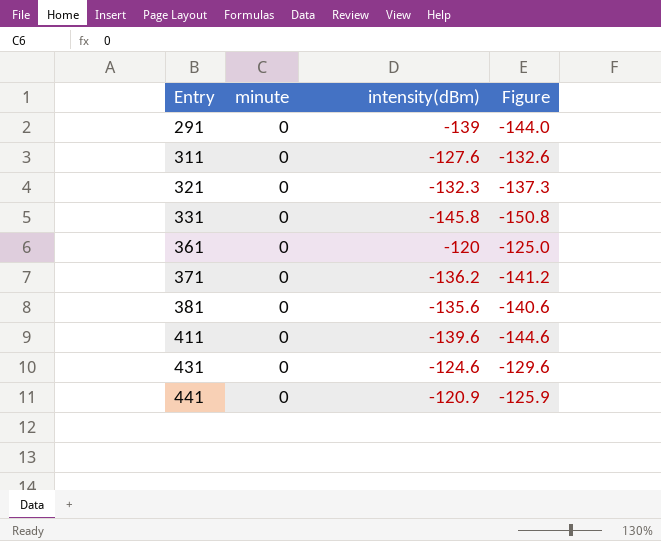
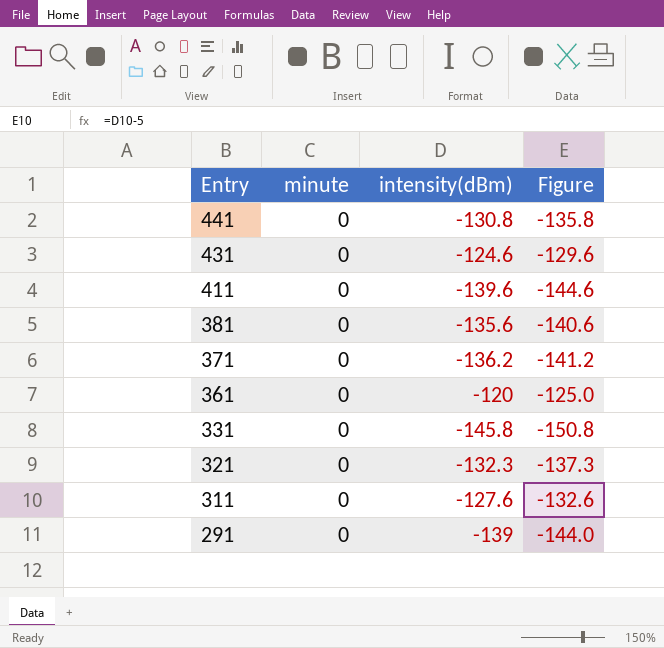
row order: Entry ascending -> Entry descending
441 | intensity(dBm): -120.9 -> -130.8
441 | Figure: -125.9 -> -135.8

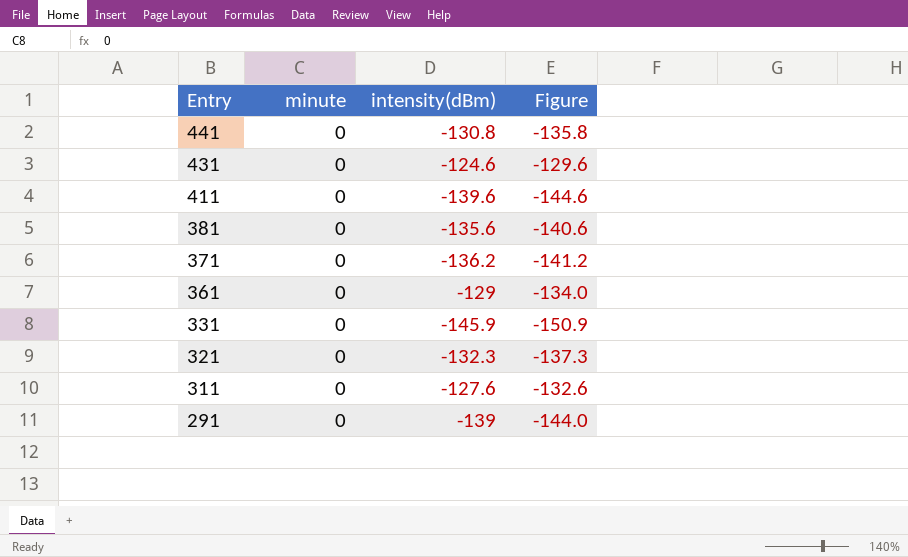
361 | intensity(dBm): -120 -> -129
361 | Figure: -125.0 -> -134.0
331 | intensity(dBm): -145.8 -> -145.9
331 | Figure: -150.8 -> -150.9

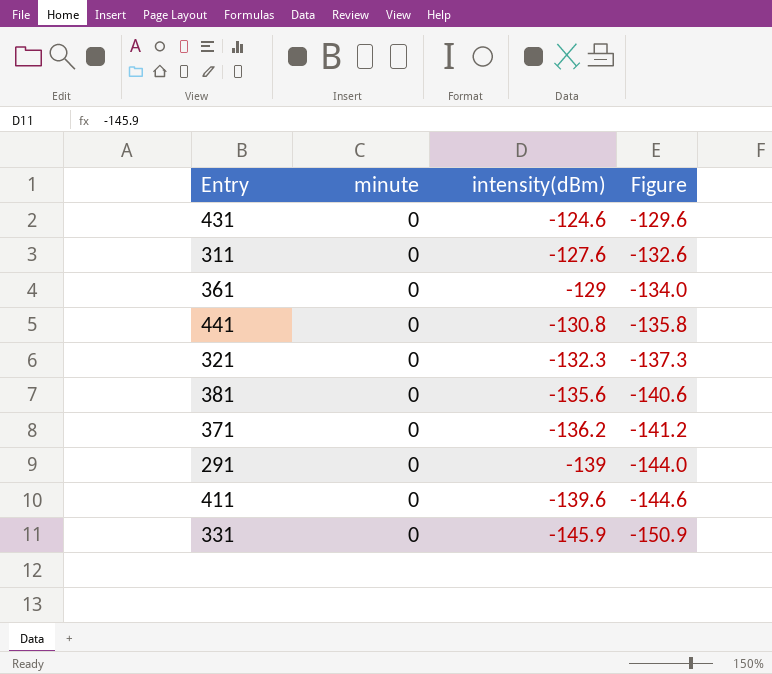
row order: Entry descending -> intensity(dBm) descending

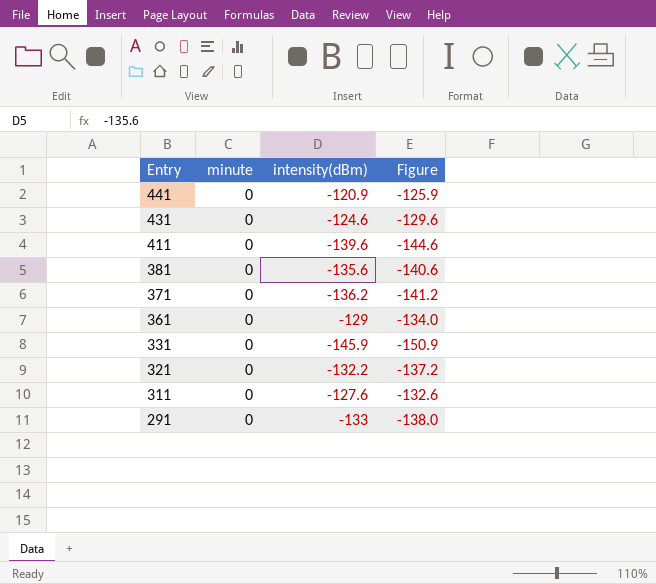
row order: intensity(dBm) descending -> Entry descending
441 | intensity(dBm): -130.8 -> -120.9
441 | Figure: -135.8 -> -125.9
321 | intensity(dBm): -132.3 -> -132.2
321 | Figure: -137.3 -> -137.2
291 | intensity(dBm): -139 -> -133
291 | Figure: -144.0 -> -138.0

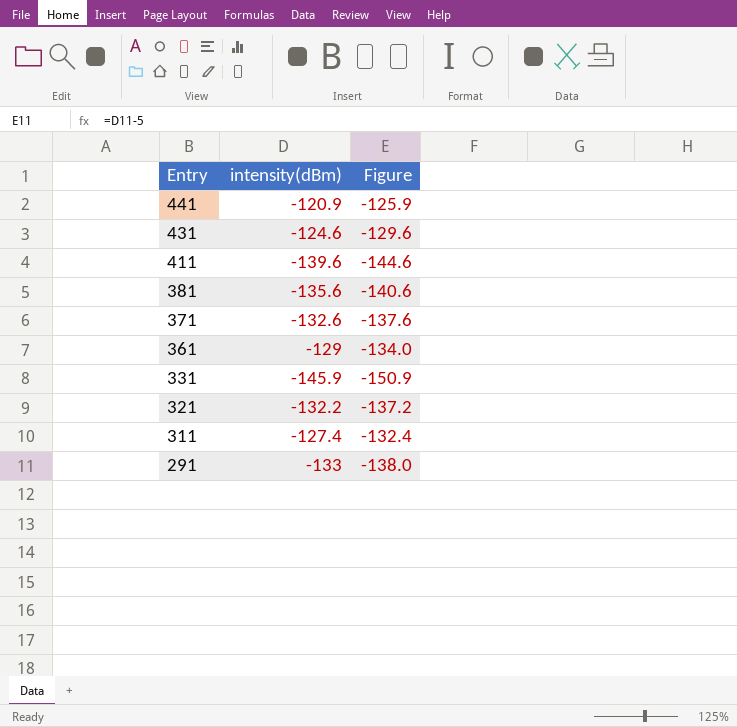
column minute | position: 2 -> none
371 | intensity(dBm): -136.2 -> -132.6
371 | Figure: -141.2 -> -137.6
311 | intensity(dBm): -127.6 -> -127.4
311 | Figure: -132.6 -> -132.4

